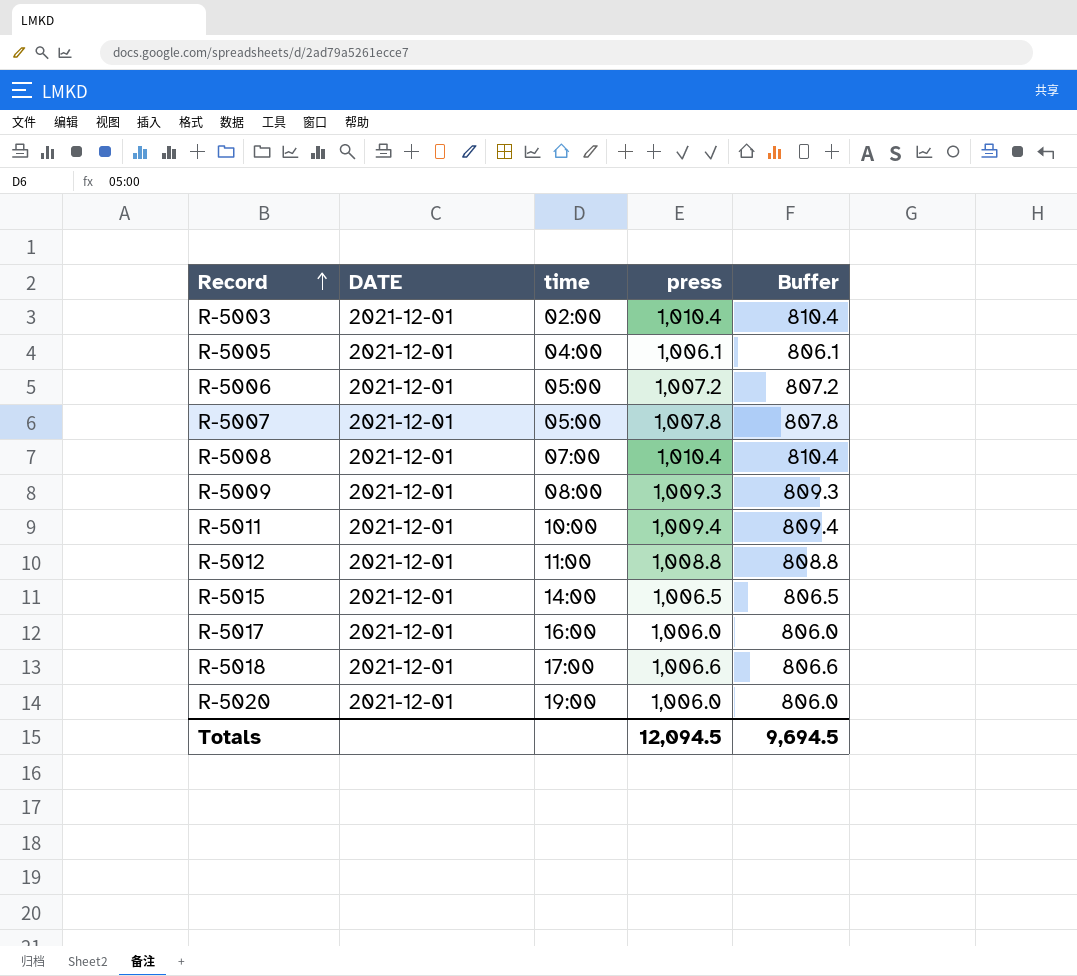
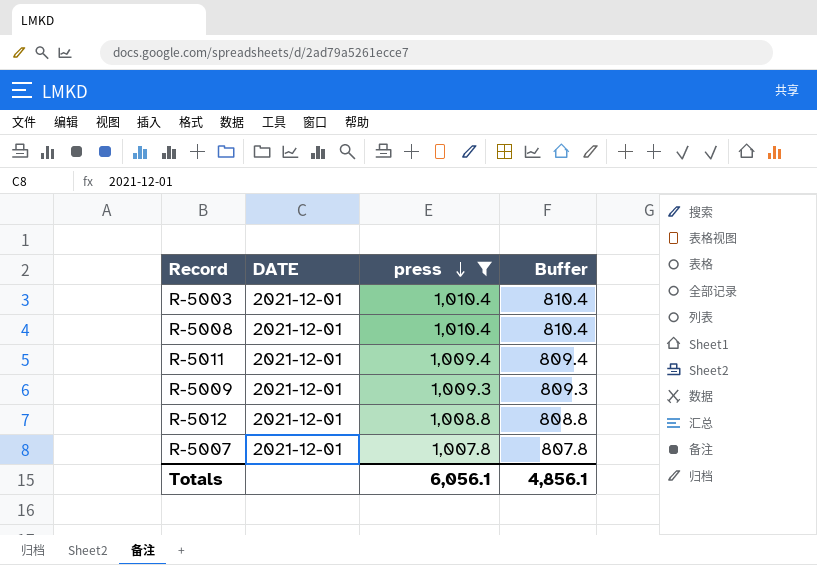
filter: none -> press >= 1,007.8
row order: Record ascending -> press descending
column time | position: 3 -> none
Totals | press: 12,094.5 -> 6,056.1
Totals | Buffer: 9,694.5 -> 4,856.1

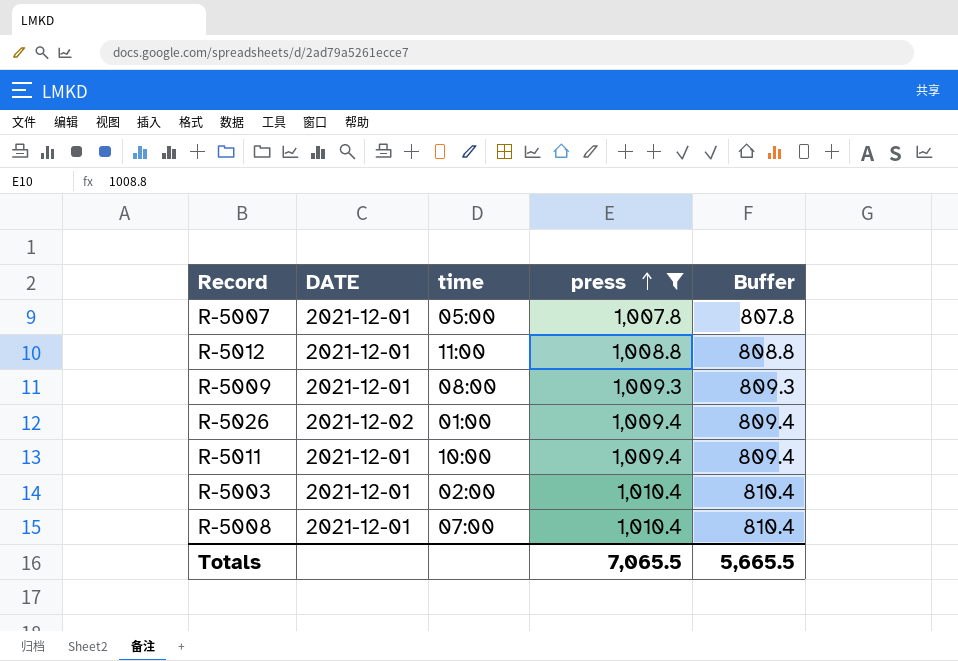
row order: press descending -> press ascending
column time | position: none -> 3
row R-5026: none -> 2021-12-02 | 01:00 | 1,009.4 | 809.4
Totals | press: 6,056.1 -> 7,065.5
Totals | Buffer: 4,856.1 -> 5,665.5

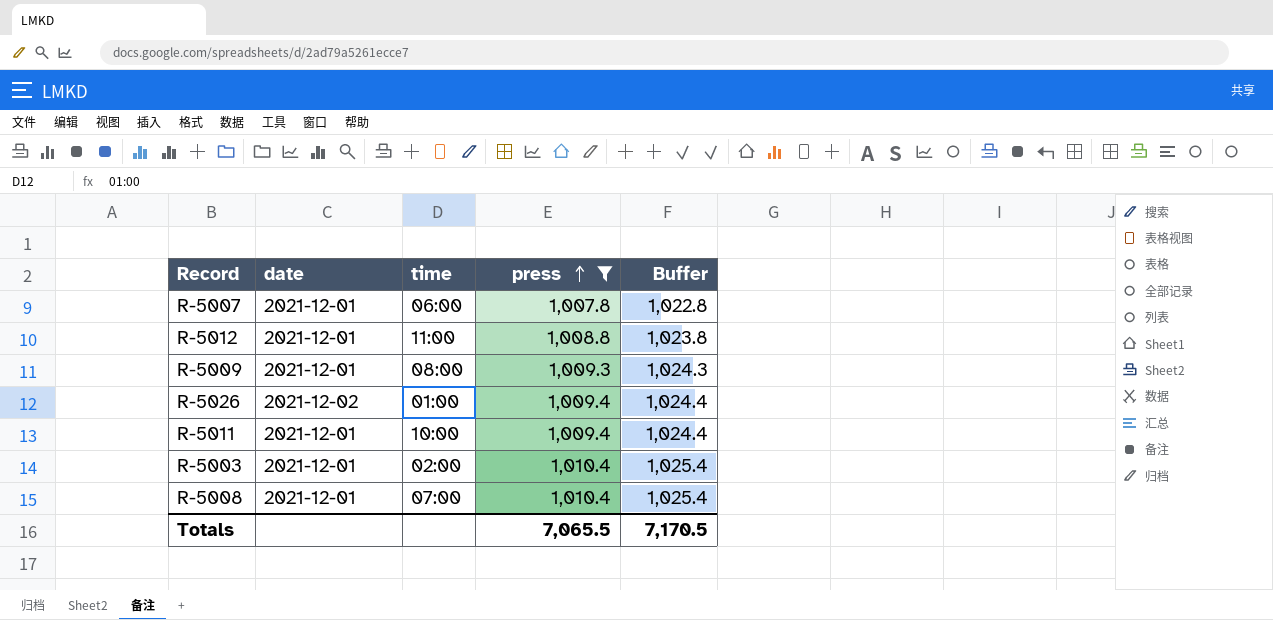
column name: DATE -> date
column Buffer | formula: [press] - 200 -> [press] + 15
R-5007 | time: 05:00 -> 06:00
Totals | Buffer: 5,665.5 -> 7,170.5

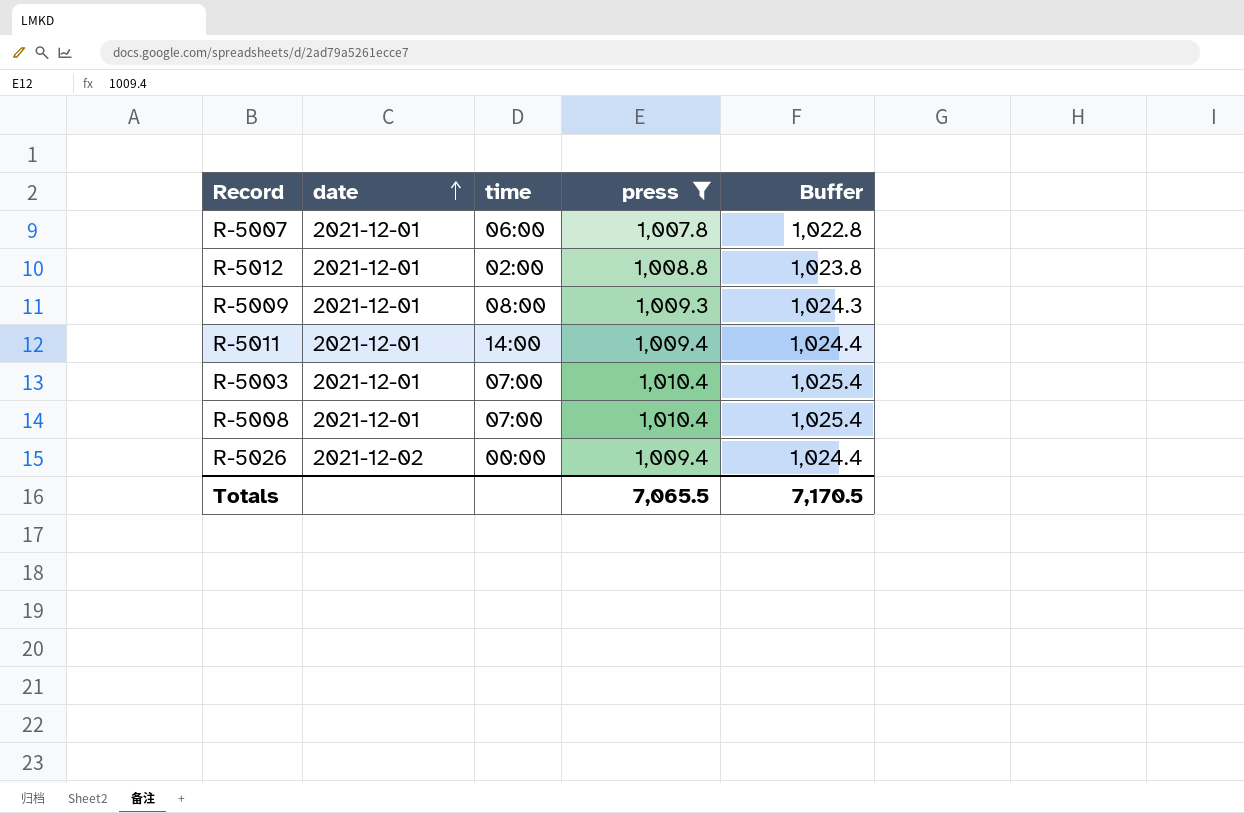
row order: press ascending -> date ascending
R-5012 | time: 11:00 -> 02:00
R-5011 | time: 10:00 -> 14:00
R-5003 | time: 02:00 -> 07:00
R-5026 | time: 01:00 -> 00:00

